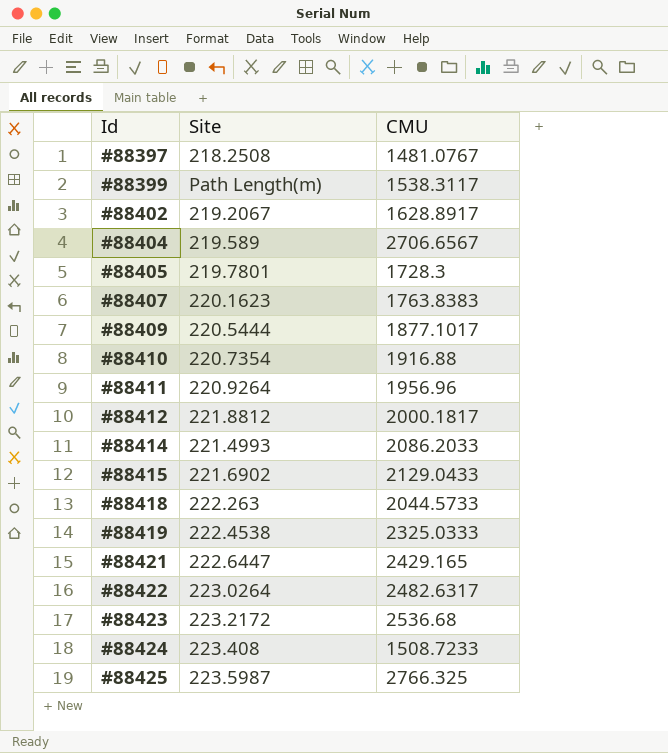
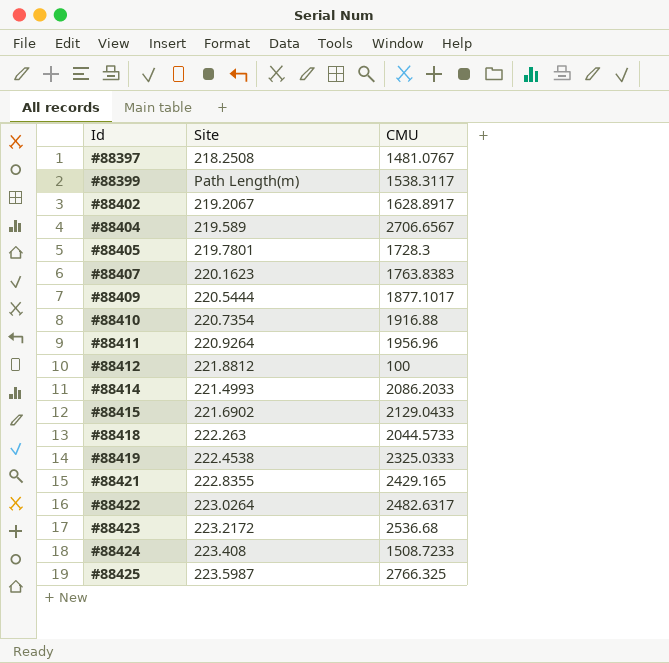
#88412 | CMU: 2000.1817 -> 100
#88421 | Site: 222.6447 -> 222.8355

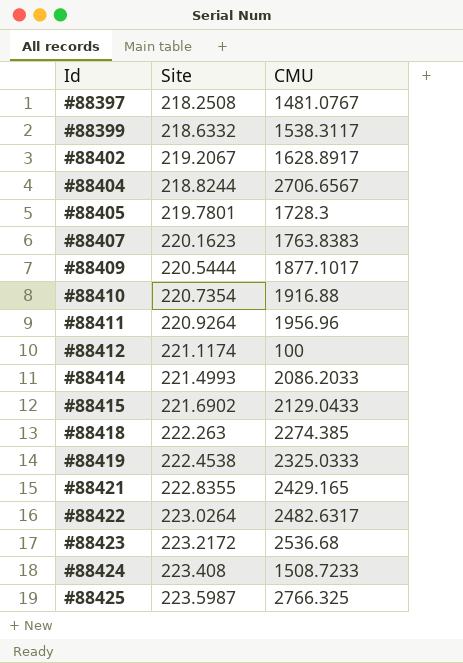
#88399 | Site: Path Length(m) -> 218.6332
#88404 | Site: 219.589 -> 218.8244
#88412 | Site: 221.8812 -> 221.1174
#88418 | CMU: 2044.5733 -> 2274.385

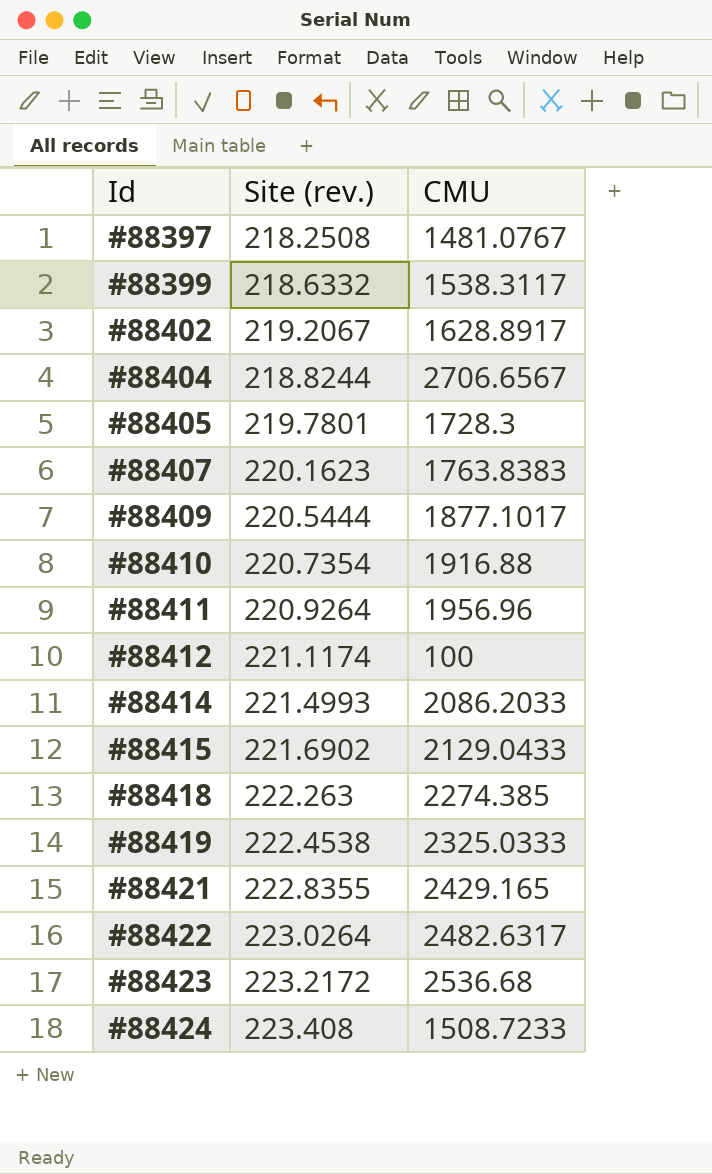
column name: Site -> Site (rev.)
row #88425: 223.5987 | 2766.325 -> none

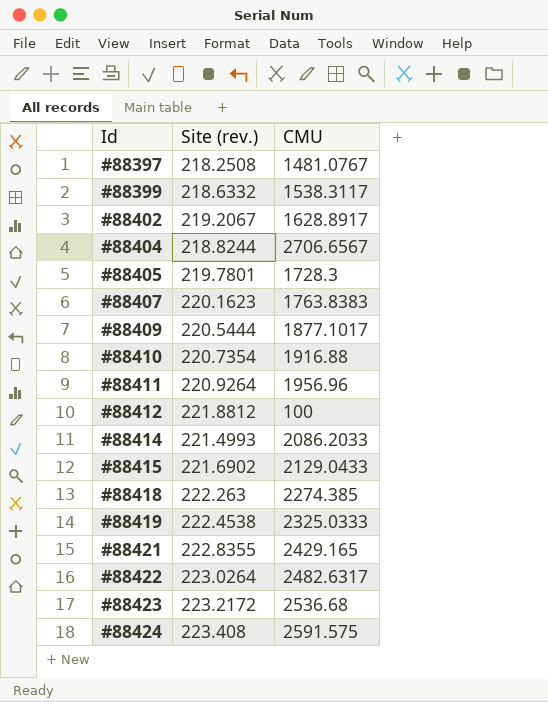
#88412 | Site (rev.): 221.1174 -> 221.8812
#88424 | CMU: 1508.7233 -> 2591.575

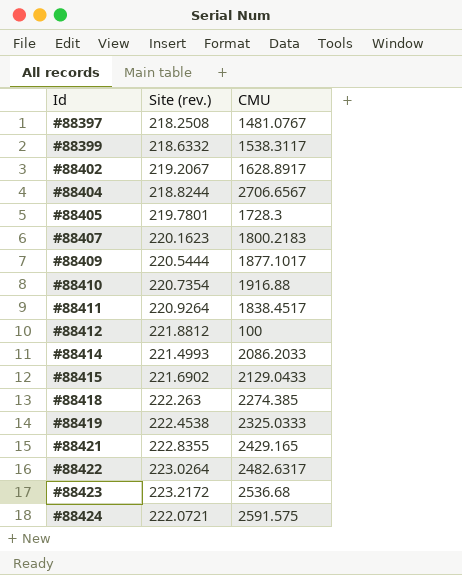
#88407 | CMU: 1763.8383 -> 1800.2183
#88411 | CMU: 1956.96 -> 1838.4517
#88424 | Site (rev.): 223.408 -> 222.0721

